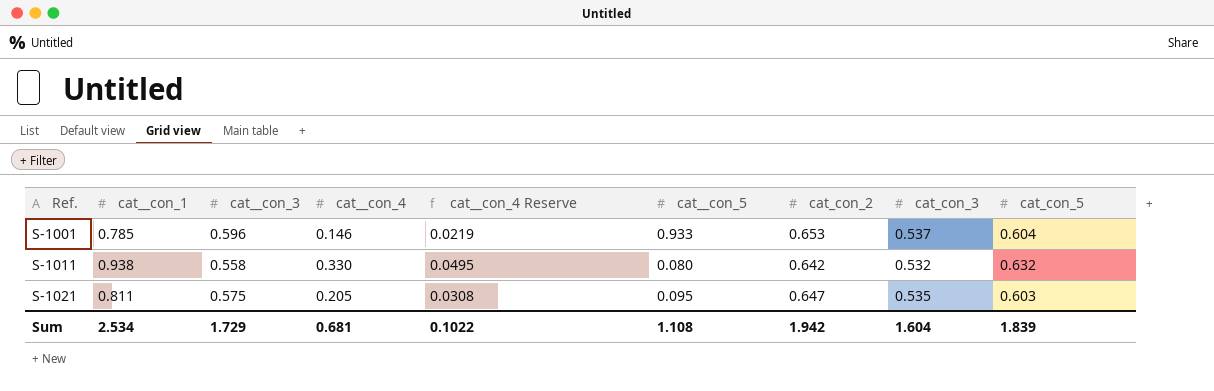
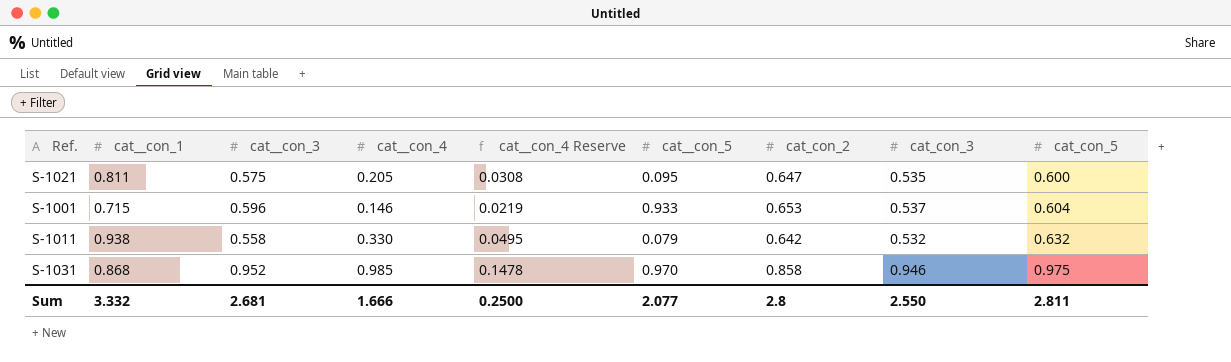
row order: Ref. ascending -> cat_con_5 ascending
S-1021 | cat_con_5: 0.603 -> 0.600
S-1001 | cat__con_1: 0.785 -> 0.715
S-1011 | cat__con_5: 0.080 -> 0.079
row S-1031: none -> 0.868 | 0.952 | 0.985 | 0.1478 | 0.970 | 0.858 | 0.946 | 0.975
Sum | cat__con_1: 2.534 -> 3.332
Sum | cat__con_3: 1.729 -> 2.681
Sum | cat__con_4: 0.681 -> 1.666
Sum | cat__con_4 Reserve: 0.1022 -> 0.2500
Sum | cat__con_5: 1.108 -> 2.077
Sum | cat_con_2: 1.942 -> 2.8
Sum | cat_con_3: 1.604 -> 2.550
Sum | cat_con_5: 1.839 -> 2.811

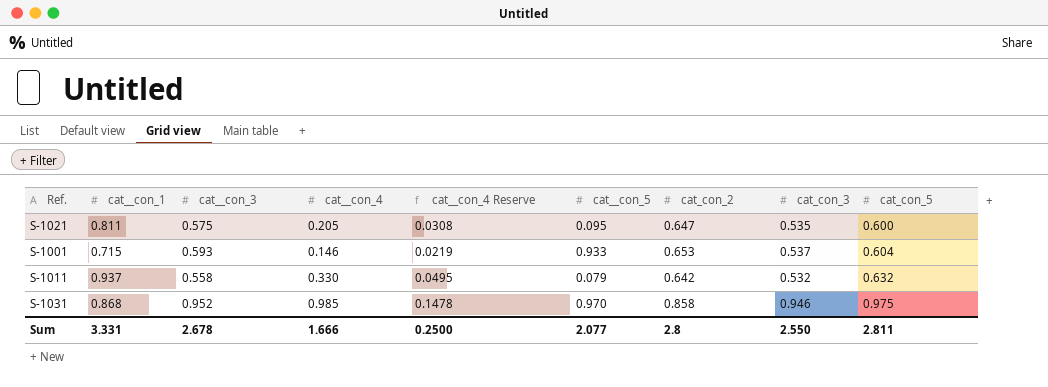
S-1001 | cat__con_3: 0.596 -> 0.593
S-1011 | cat__con_1: 0.938 -> 0.937
Sum | cat__con_1: 3.332 -> 3.331
Sum | cat__con_3: 2.681 -> 2.678

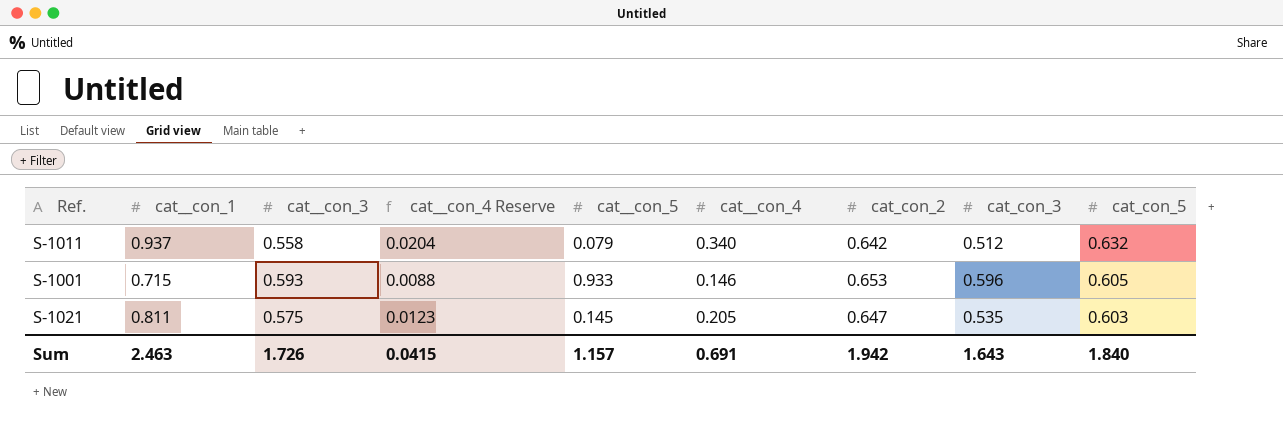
row order: cat_con_5 ascending -> cat_con_5 descending
column cat__con_4 Reserve | formula: [cat__con_4] * 0.15 -> [cat__con_4] * 0.06
column cat__con_4 | position: 4 -> 6
row S-1031: 0.868 | 0.952 | 0.985 | 0.1478 | 0.970 | 0.858 | 0.946 | 0.975 -> none
S-1011 | cat__con_4: 0.330 -> 0.340
S-1011 | cat_con_3: 0.532 -> 0.512
S-1001 | cat_con_3: 0.537 -> 0.596
S-1001 | cat_con_5: 0.604 -> 0.605
S-1021 | cat__con_5: 0.095 -> 0.145
S-1021 | cat_con_5: 0.600 -> 0.603
Sum | cat__con_1: 3.331 -> 2.463
Sum | cat__con_3: 2.678 -> 1.726
Sum | cat__con_4 Reserve: 0.2500 -> 0.0415
Sum | cat__con_5: 2.077 -> 1.157
Sum | cat__con_4: 1.666 -> 0.691
Sum | cat_con_2: 2.8 -> 1.942
Sum | cat_con_3: 2.550 -> 1.643
Sum | cat_con_5: 2.811 -> 1.840

